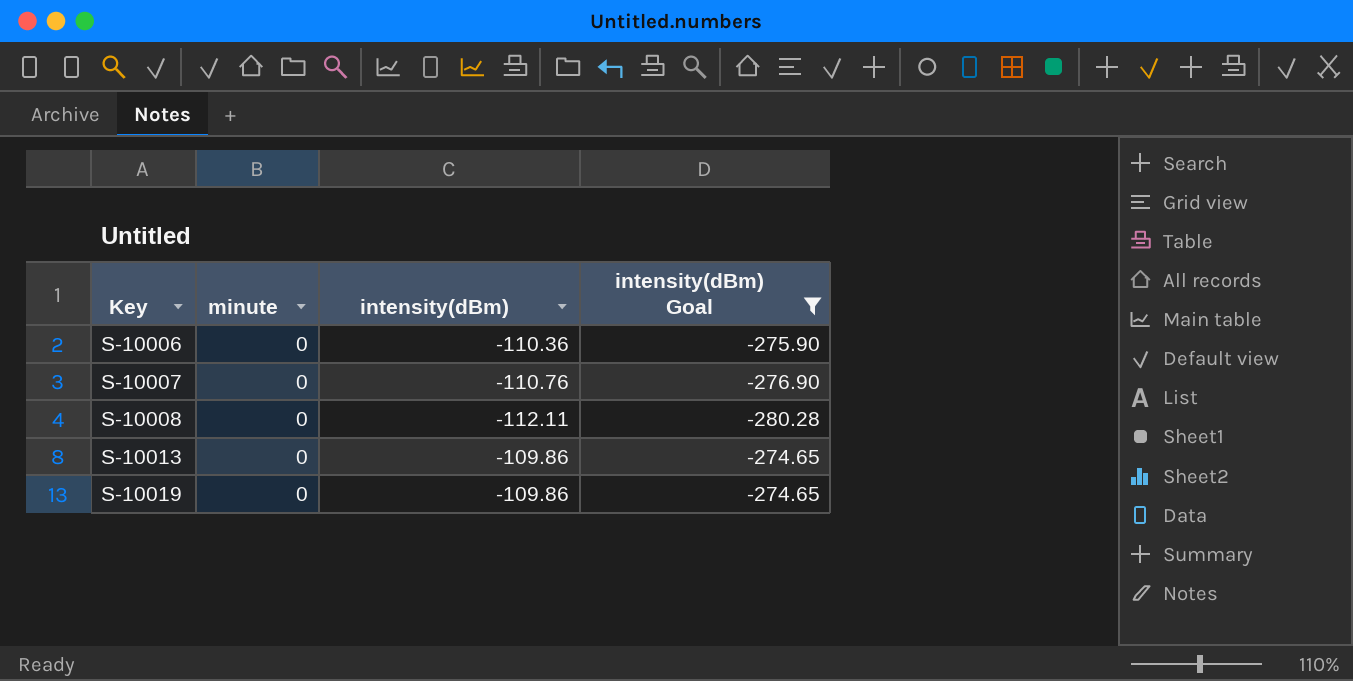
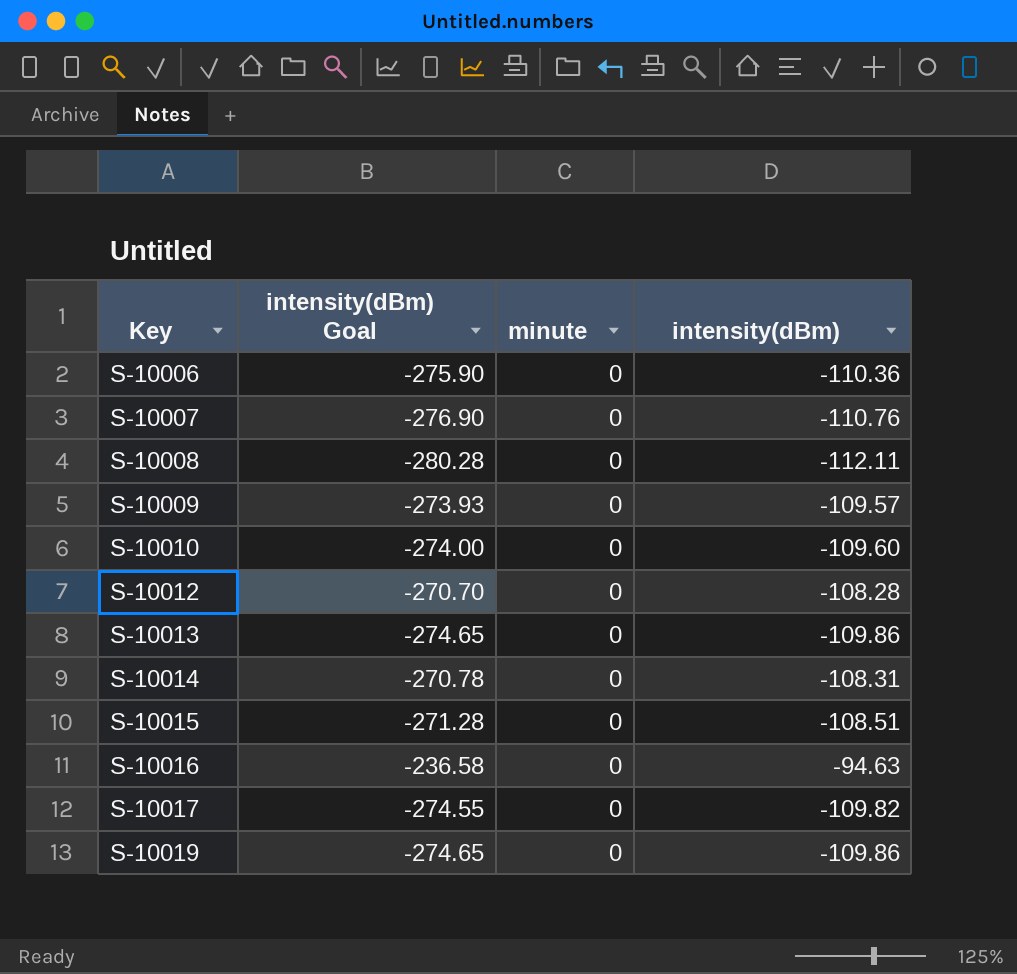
filter: intensity(dBm) Goal <= -274.65 -> none
column intensity(dBm) Goal | position: 4 -> 2

